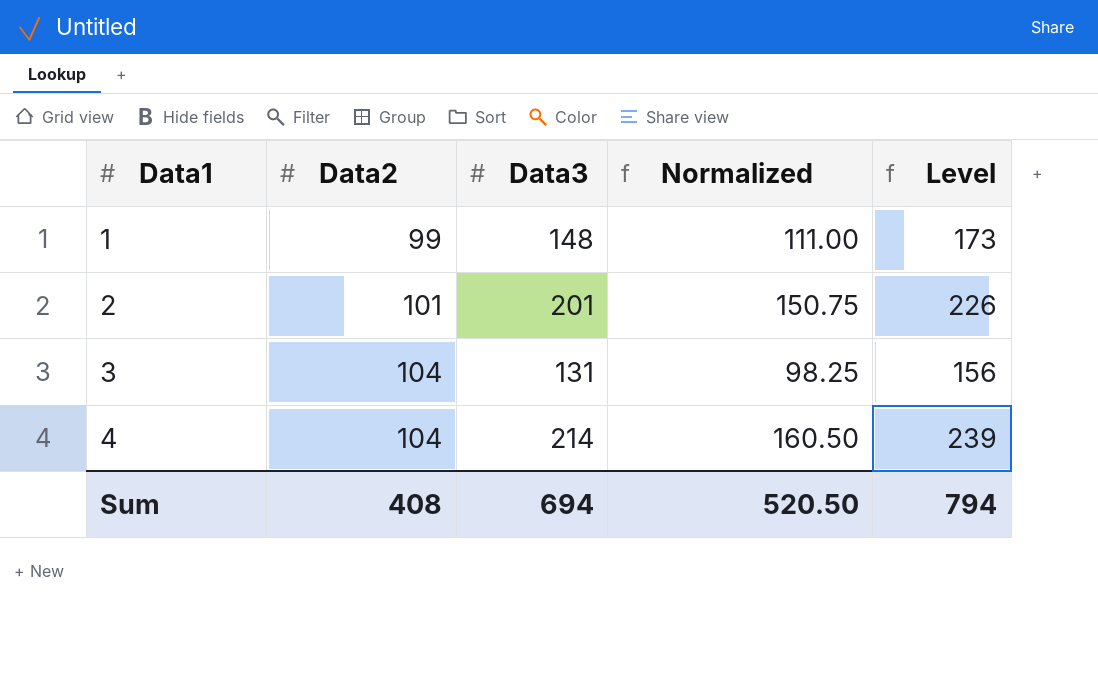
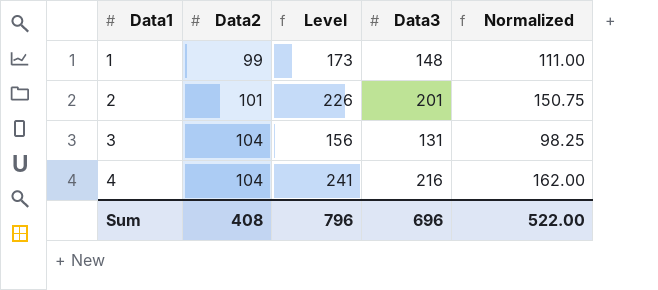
column Level | position: 5 -> 3
4 | Level: 239 -> 241
4 | Data3: 214 -> 216
4 | Normalized: 160.50 -> 162.00
Sum | Level: 794 -> 796
Sum | Data3: 694 -> 696
Sum | Normalized: 520.50 -> 522.00

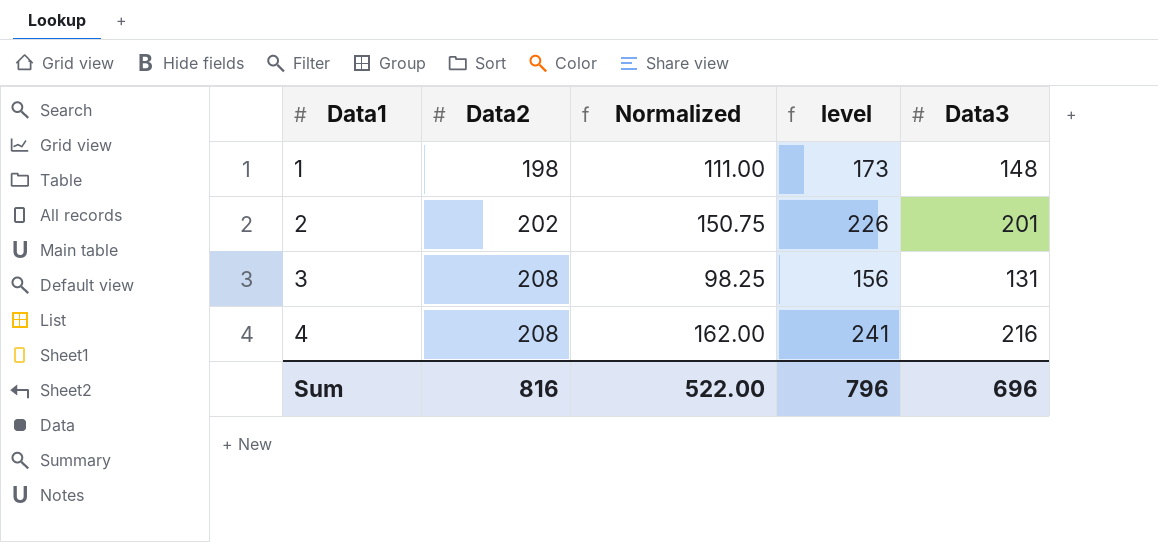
column Normalized | position: 5 -> 3
column name: Level -> level
1 | Data2: 99 -> 198
2 | Data2: 101 -> 202
3 | Data2: 104 -> 208
4 | Data2: 104 -> 208
Sum | Data2: 408 -> 816

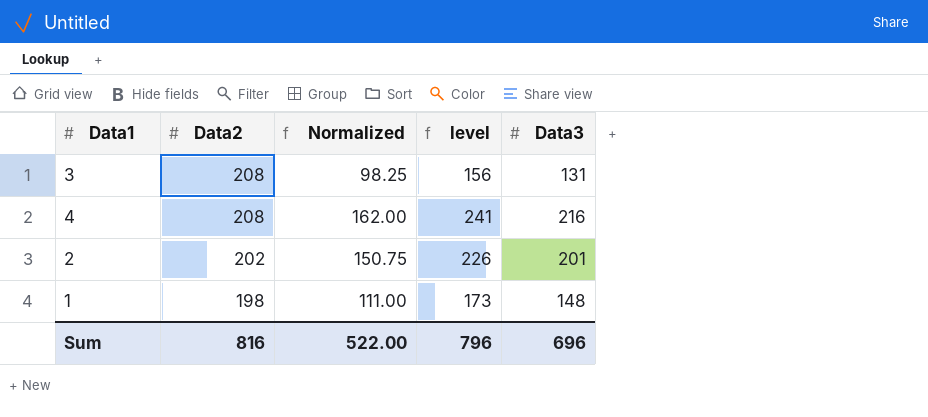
row order: Data1 ascending -> Data2 descending

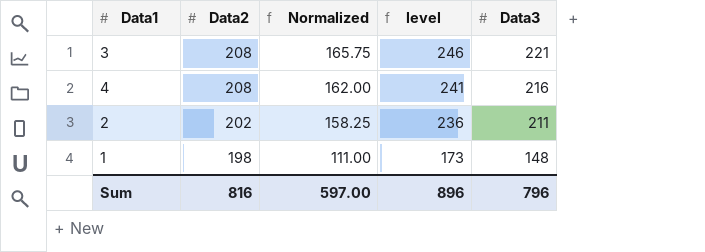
3 | Normalized: 98.25 -> 165.75
3 | level: 156 -> 246
3 | Data3: 131 -> 221
2 | Normalized: 150.75 -> 158.25
2 | level: 226 -> 236
2 | Data3: 201 -> 211
Sum | Normalized: 522.00 -> 597.00
Sum | level: 796 -> 896
Sum | Data3: 696 -> 796

